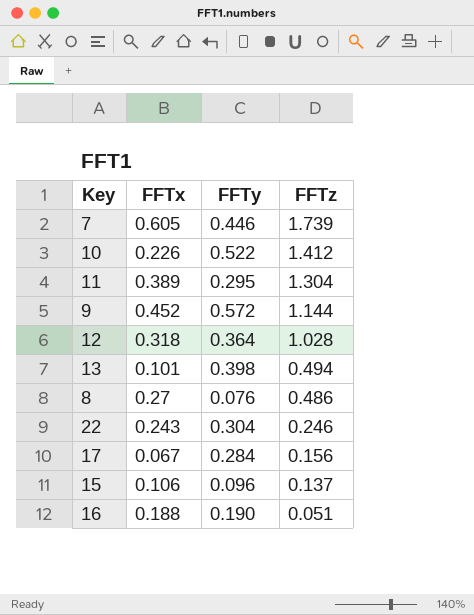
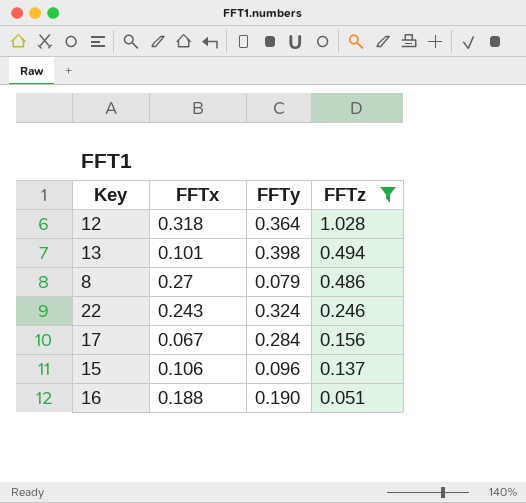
filter: none -> FFTz <= 1.028
8 | FFTy: 0.076 -> 0.079
22 | FFTy: 0.304 -> 0.324

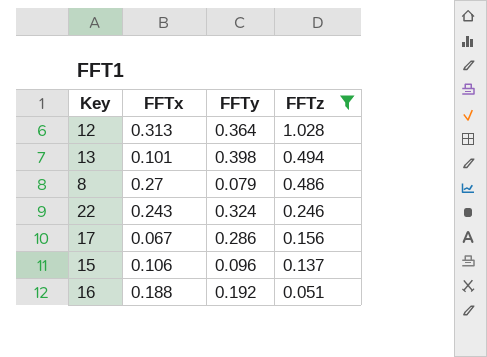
12 | FFTx: 0.318 -> 0.313
17 | FFTy: 0.284 -> 0.286
16 | FFTy: 0.190 -> 0.192

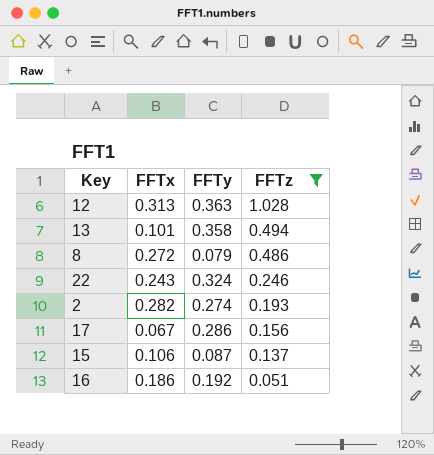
12 | FFTy: 0.364 -> 0.363
13 | FFTy: 0.398 -> 0.358
8 | FFTx: 0.27 -> 0.272
row 2: none -> 0.282 | 0.274 | 0.193
15 | FFTy: 0.096 -> 0.087
16 | FFTx: 0.188 -> 0.186

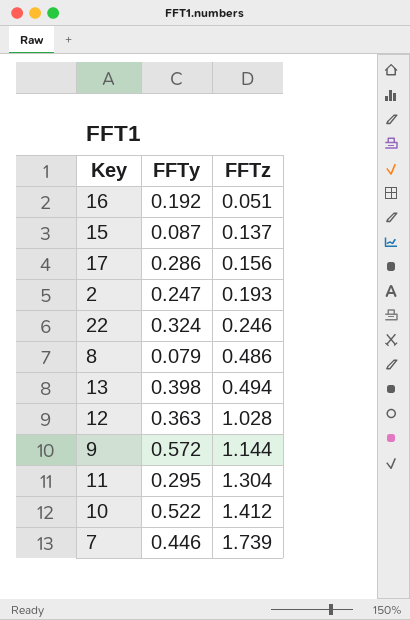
filter: FFTz <= 1.028 -> none
row order: FFTz descending -> FFTz ascending
column FFTx | position: 2 -> none
2 | FFTy: 0.274 -> 0.247
13 | FFTy: 0.358 -> 0.398

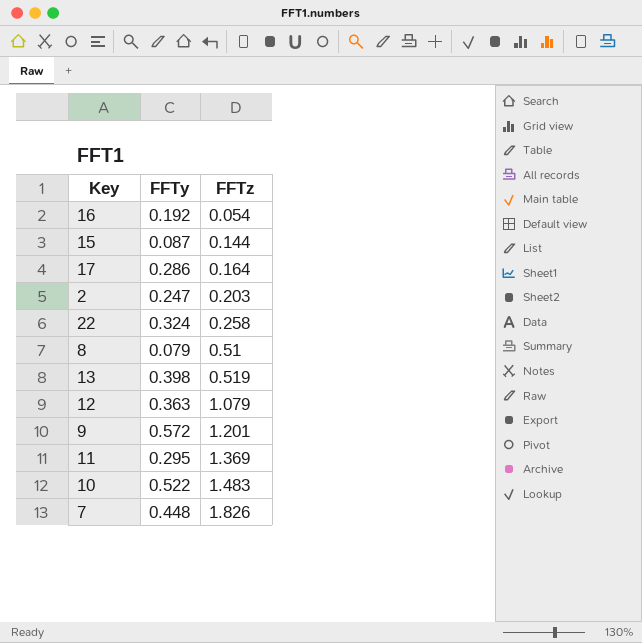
16 | FFTz: 0.051 -> 0.054
15 | FFTz: 0.137 -> 0.144
17 | FFTz: 0.156 -> 0.164
2 | FFTz: 0.193 -> 0.203
22 | FFTz: 0.246 -> 0.258
8 | FFTz: 0.486 -> 0.51
13 | FFTz: 0.494 -> 0.519
12 | FFTz: 1.028 -> 1.079
9 | FFTz: 1.144 -> 1.201
11 | FFTz: 1.304 -> 1.369
10 | FFTz: 1.412 -> 1.483
7 | FFTy: 0.446 -> 0.448
7 | FFTz: 1.739 -> 1.826

